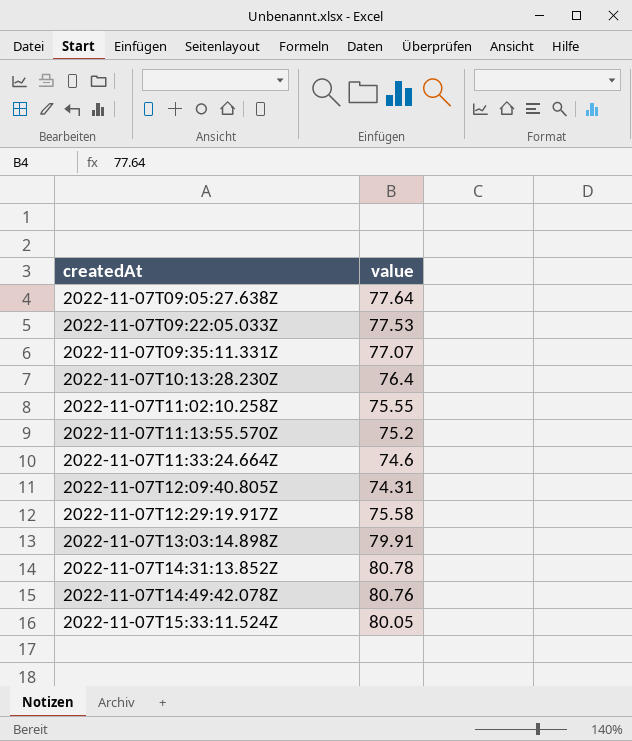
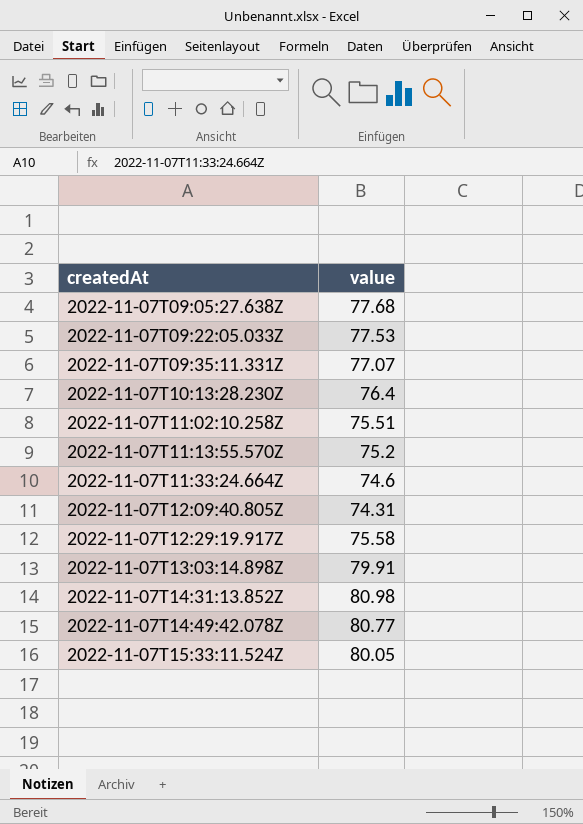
2022-11-07T09:05:27.638Z | value: 77.64 -> 77.68
2022-11-07T11:02:10.258Z | value: 75.55 -> 75.51
2022-11-07T14:31:13.852Z | value: 80.78 -> 80.98
2022-11-07T14:49:42.078Z | value: 80.76 -> 80.77

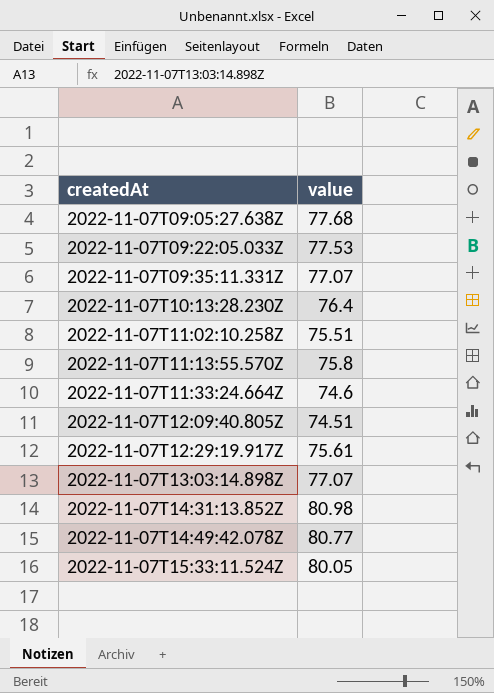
2022-11-07T11:13:55.570Z | value: 75.2 -> 75.8
2022-11-07T12:09:40.805Z | value: 74.31 -> 74.51
2022-11-07T12:29:19.917Z | value: 75.58 -> 75.61
2022-11-07T13:03:14.898Z | value: 79.91 -> 77.07

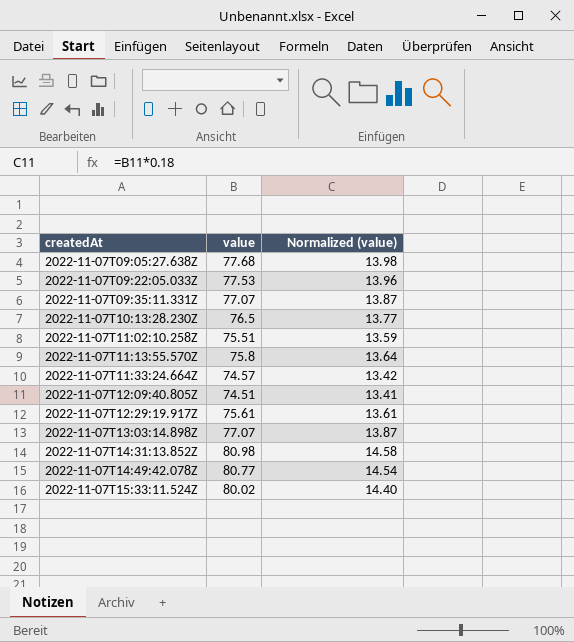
column Normalized (value) | formula: none -> [value] * 0.18
2022-11-07T10:13:28.230Z | value: 76.4 -> 76.5
2022-11-07T11:33:24.664Z | value: 74.6 -> 74.57
2022-11-07T15:33:11.524Z | value: 80.05 -> 80.02

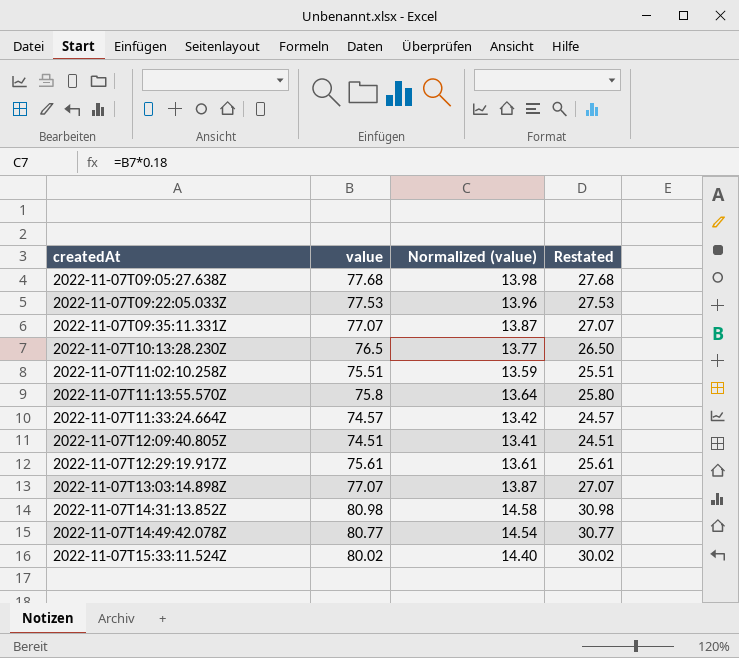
column Restated | formula: none -> [value] - 50

